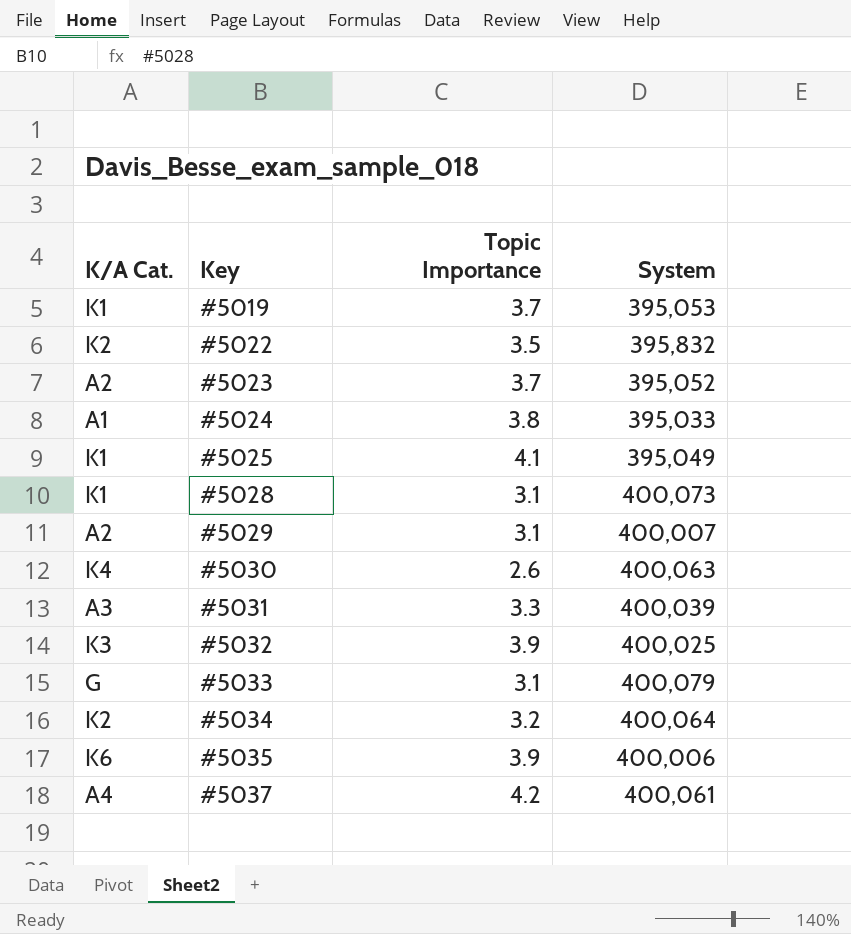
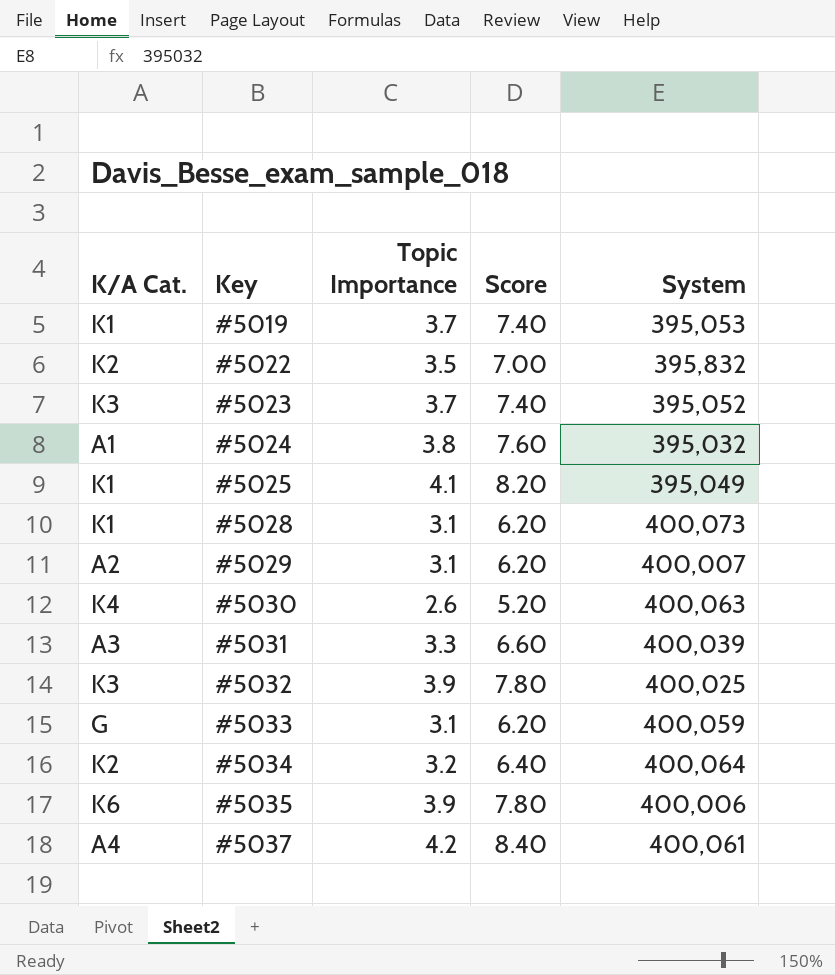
column Score | formula: none -> [Topic Importance] * 2
#5023 | K/A Cat.: A2 -> K3
#5024 | System: 395,033 -> 395,032
#5033 | System: 400,079 -> 400,059

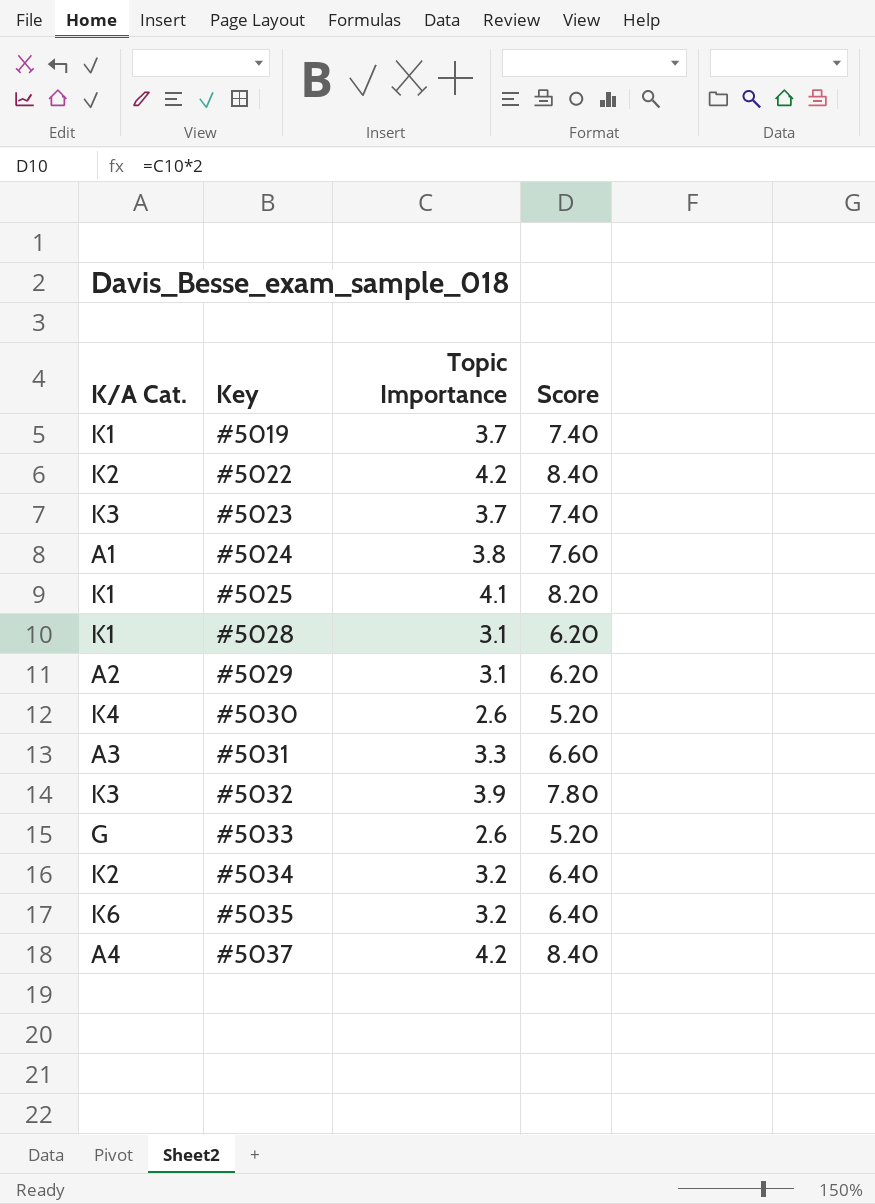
column System | position: 5 -> none
#5022 | Topic Importance: 3.5 -> 4.2
#5022 | Score: 7.00 -> 8.40
#5033 | Topic Importance: 3.1 -> 2.6
#5033 | Score: 6.20 -> 5.20
#5035 | Topic Importance: 3.9 -> 3.2
#5035 | Score: 7.80 -> 6.40

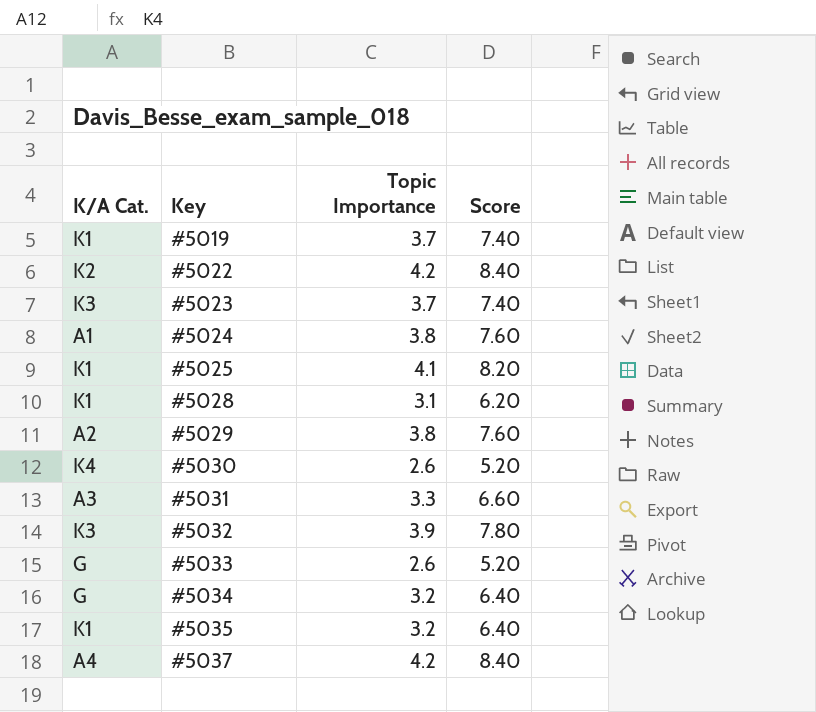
#5029 | Topic Importance: 3.1 -> 3.8
#5029 | Score: 6.20 -> 7.60
#5034 | K/A Cat.: K2 -> G
#5035 | K/A Cat.: K6 -> K1

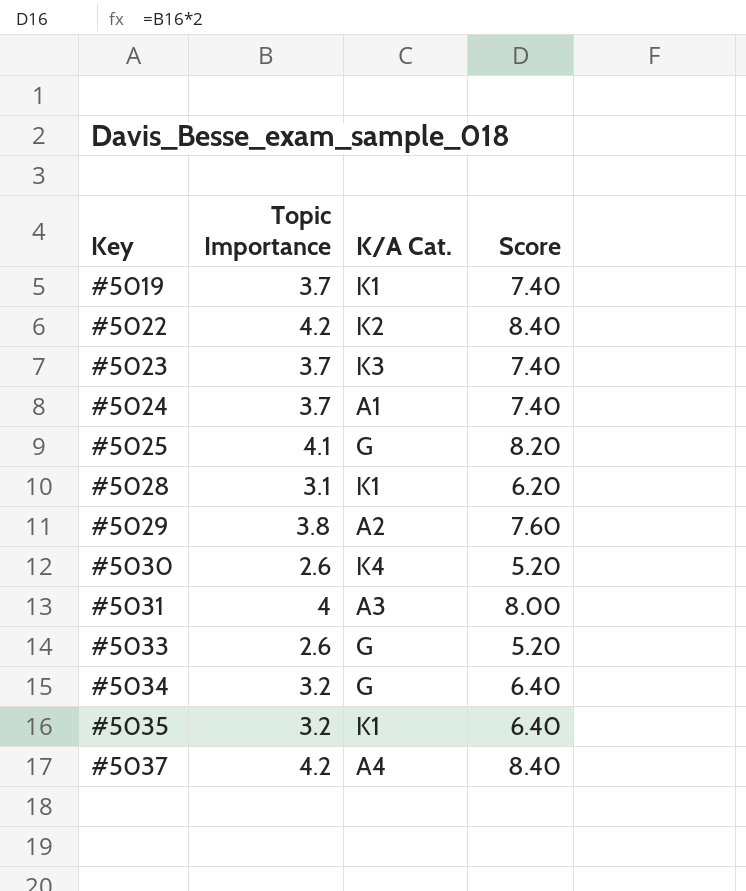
column K/A Cat. | position: 1 -> 3
row #5032: K3 | 3.9 | 7.80 -> none
#5024 | Topic Importance: 3.8 -> 3.7
#5024 | Score: 7.60 -> 7.40
#5025 | K/A Cat.: K1 -> G
#5031 | Topic Importance: 3.3 -> 4
#5031 | Score: 6.60 -> 8.00

